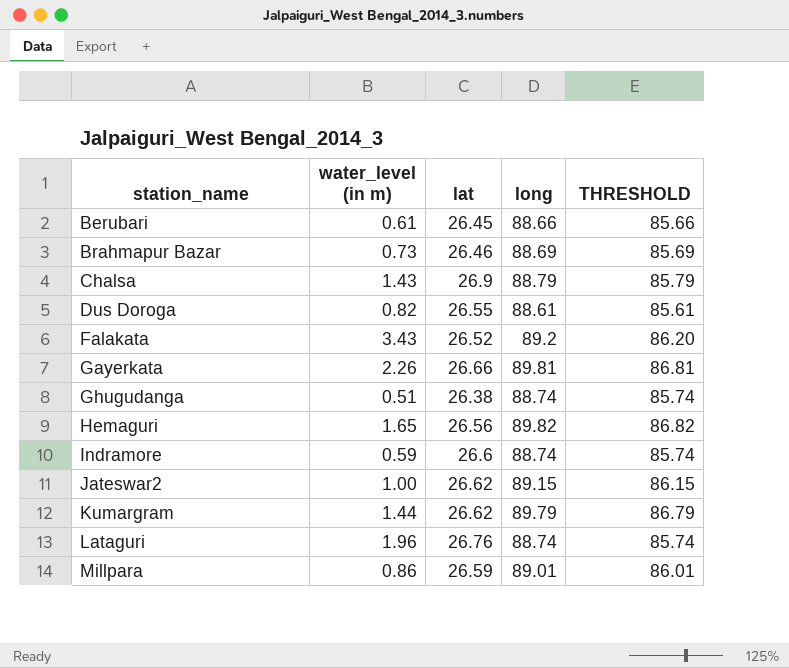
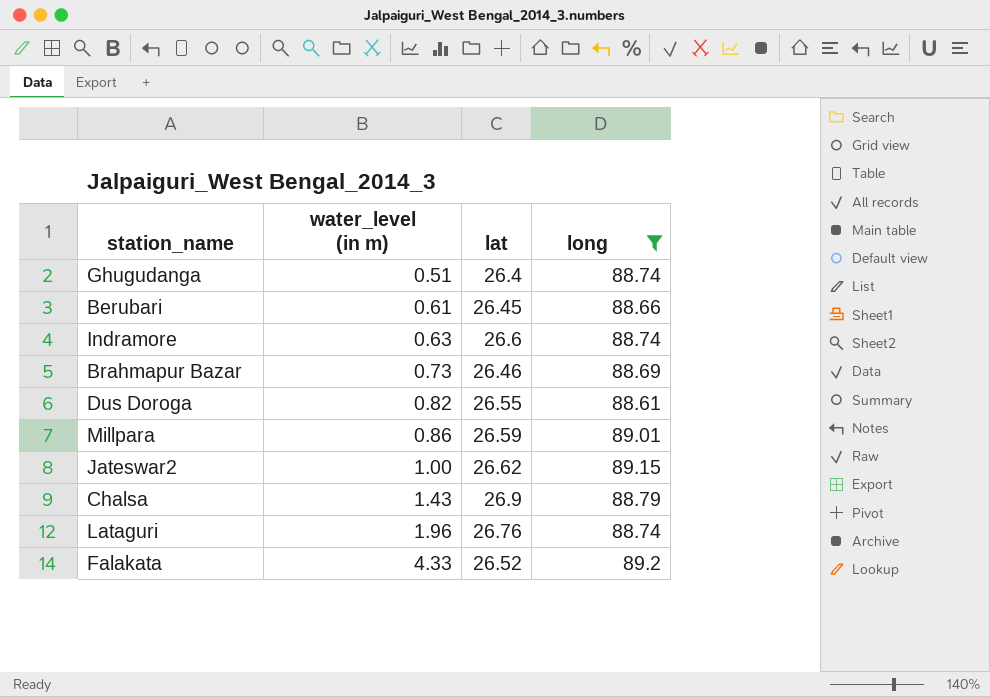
filter: none -> long <= 89.2
row order: station_name ascending -> water_level (in m) ascending
column THRESHOLD | formula: [long] - 3 -> none
Ghugudanga | lat: 26.38 -> 26.4
Indramore | water_level (in m): 0.59 -> 0.63
Falakata | water_level (in m): 3.43 -> 4.33

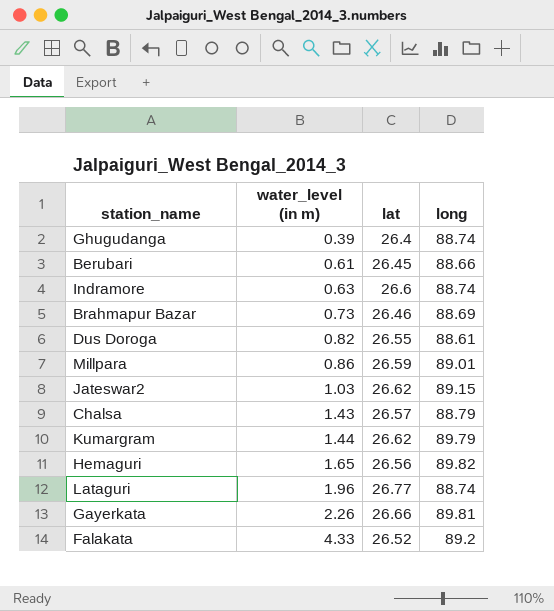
filter: long <= 89.2 -> none
Ghugudanga | water_level (in m): 0.51 -> 0.39
Jateswar2 | water_level (in m): 1.00 -> 1.03
Chalsa | lat: 26.9 -> 26.57
Lataguri | lat: 26.76 -> 26.77

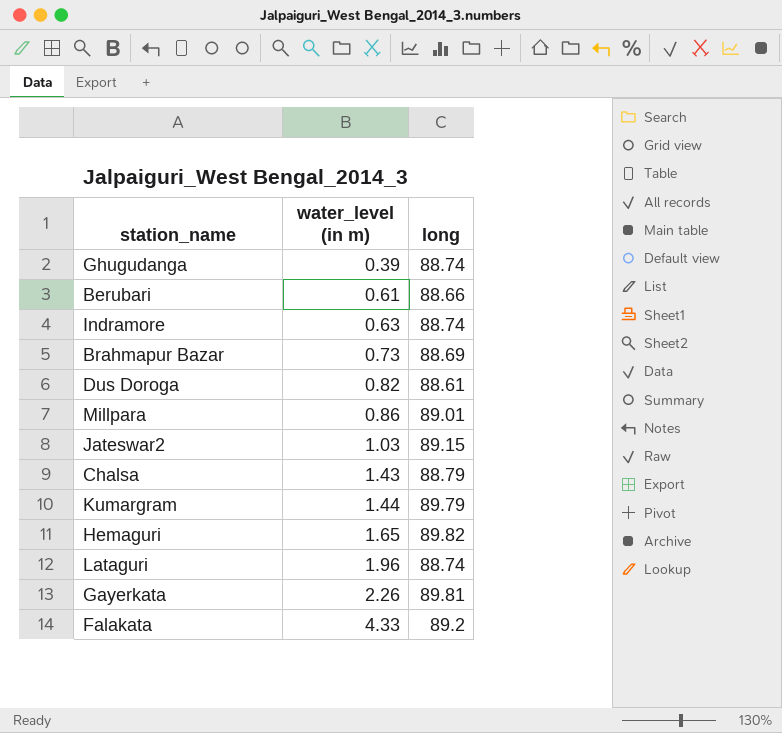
column lat | position: 3 -> none

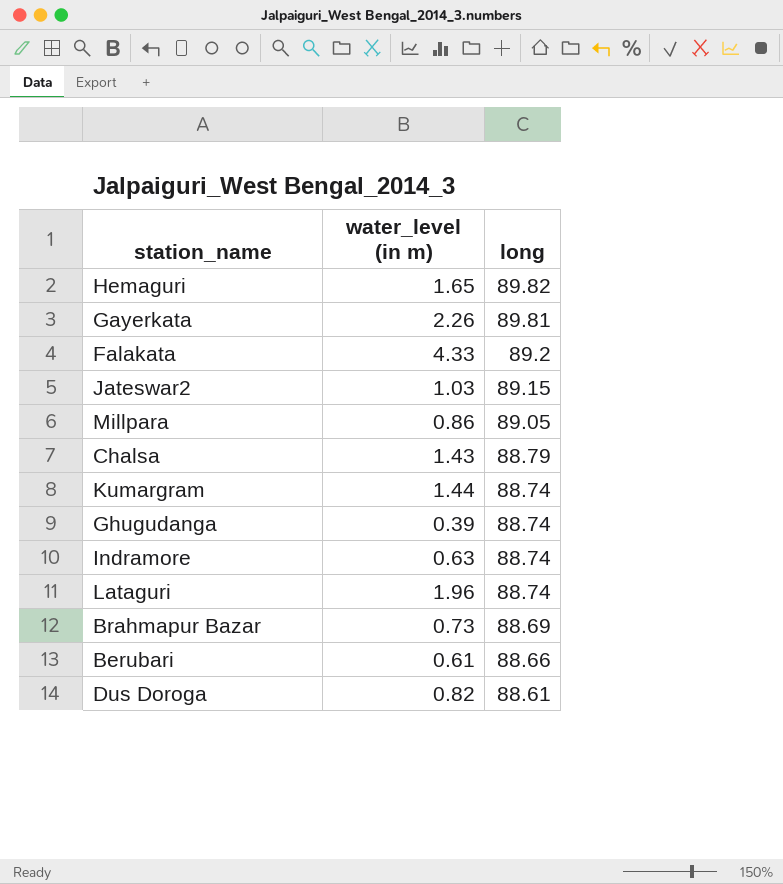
row order: water_level (in m) ascending -> long descending
Millpara | long: 89.01 -> 89.05
Kumargram | long: 89.79 -> 88.74

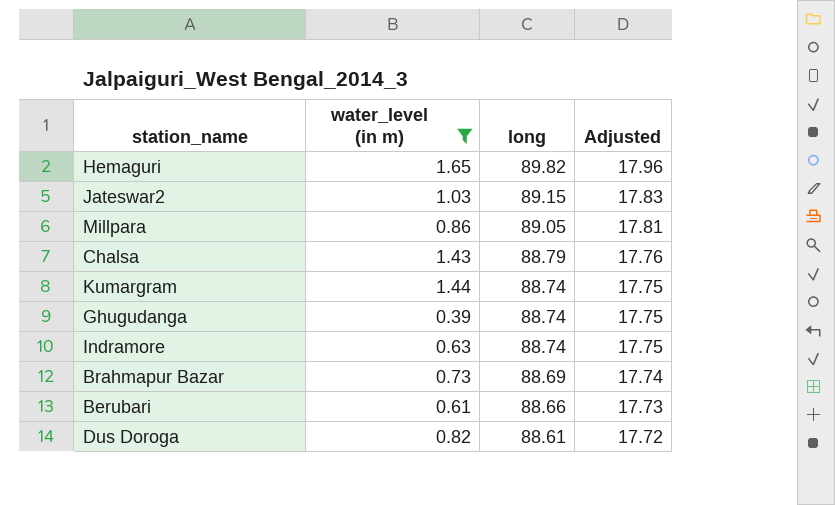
filter: none -> water_level (in m) <= 1.65
column Adjusted | formula: none -> [long] * 0.2

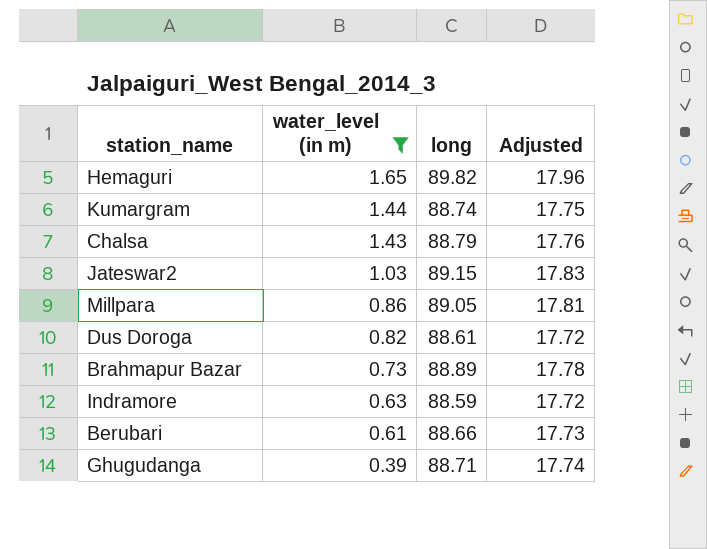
row order: long descending -> water_level (in m) descending
Brahmapur Bazar | long: 88.69 -> 88.89
Brahmapur Bazar | Adjusted: 17.74 -> 17.78
Indramore | long: 88.74 -> 88.59
Indramore | Adjusted: 17.75 -> 17.72
Ghugudanga | long: 88.74 -> 88.71
Ghugudanga | Adjusted: 17.75 -> 17.74

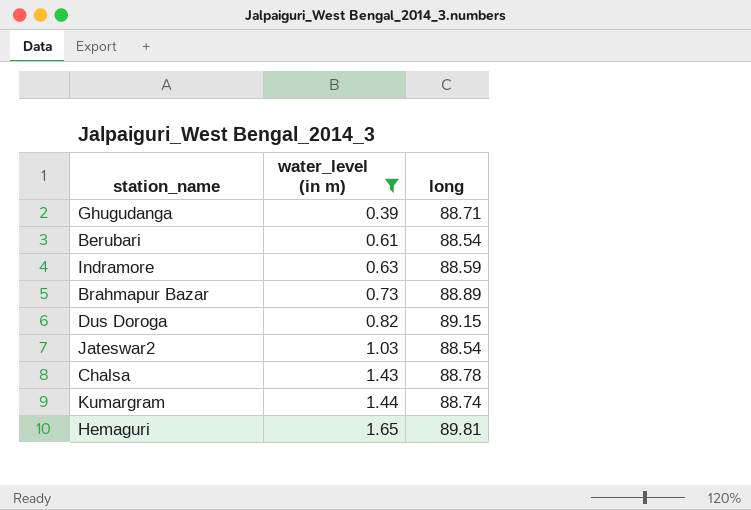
row order: water_level (in m) descending -> water_level (in m) ascending
column Adjusted | formula: [long] * 0.2 -> none
row Millpara: 0.86 | 89.05 | 17.81 -> none
Berubari | long: 88.66 -> 88.54
Dus Doroga | long: 88.61 -> 89.15
Jateswar2 | long: 89.15 -> 88.54
Chalsa | long: 88.79 -> 88.78
Hemaguri | long: 89.82 -> 89.81

